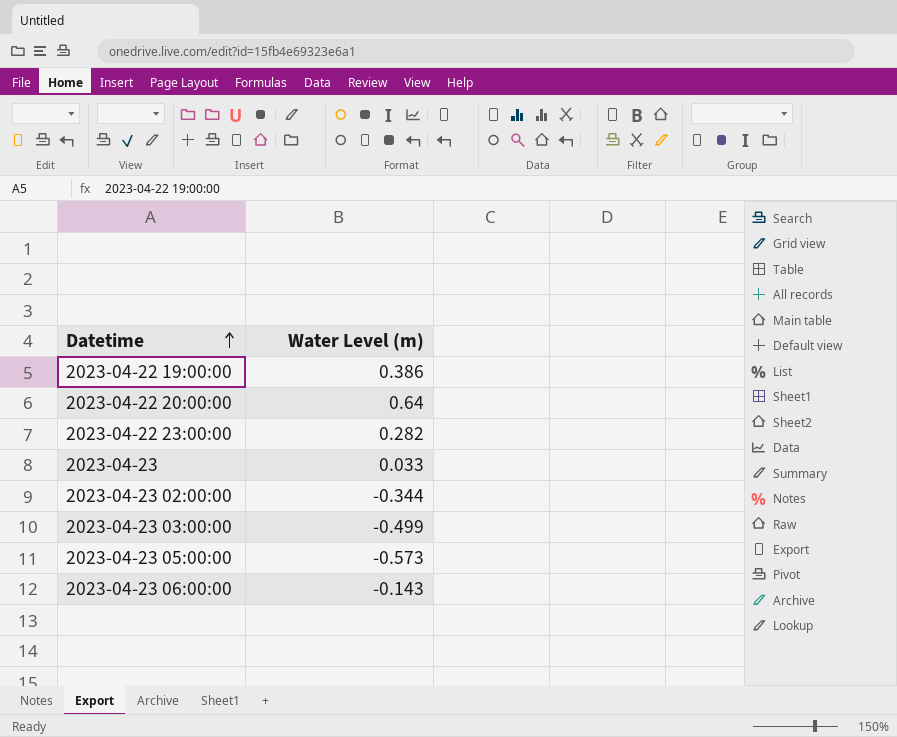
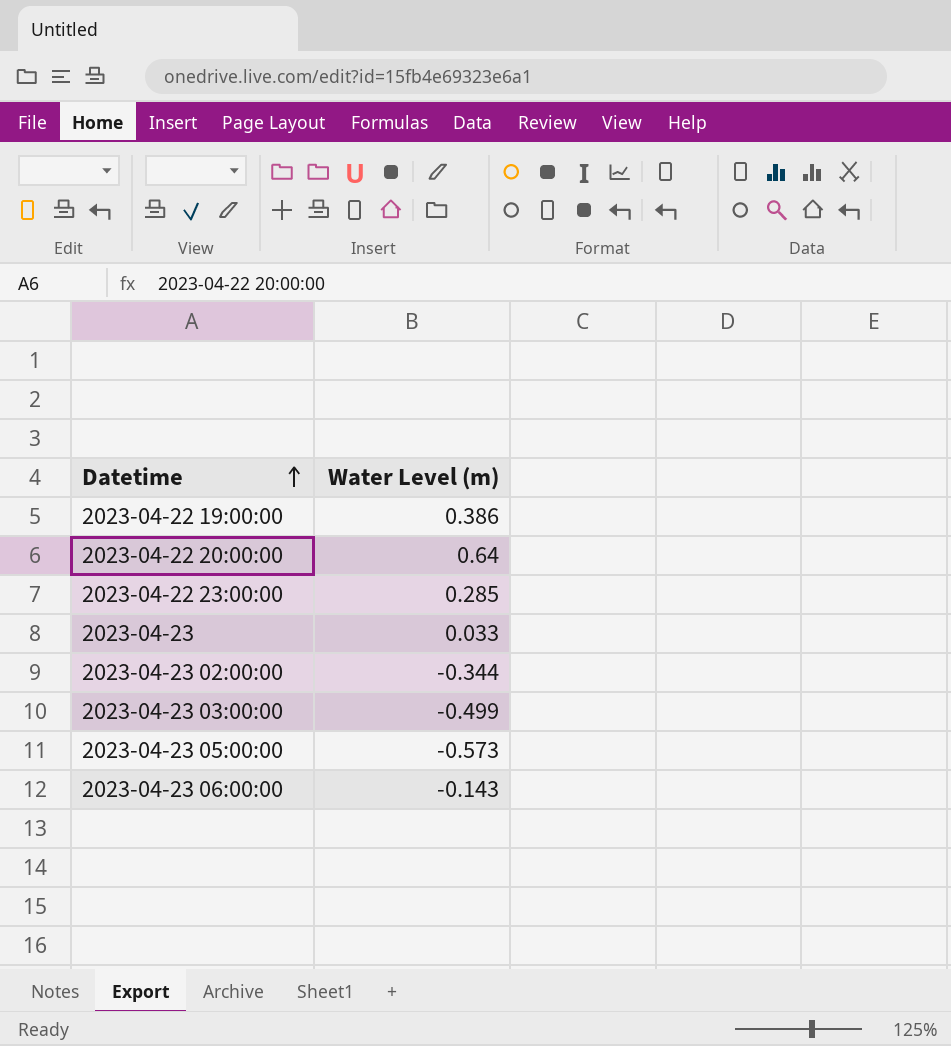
2023-04-22 23:00:00 | Water Level (m): 0.282 -> 0.285

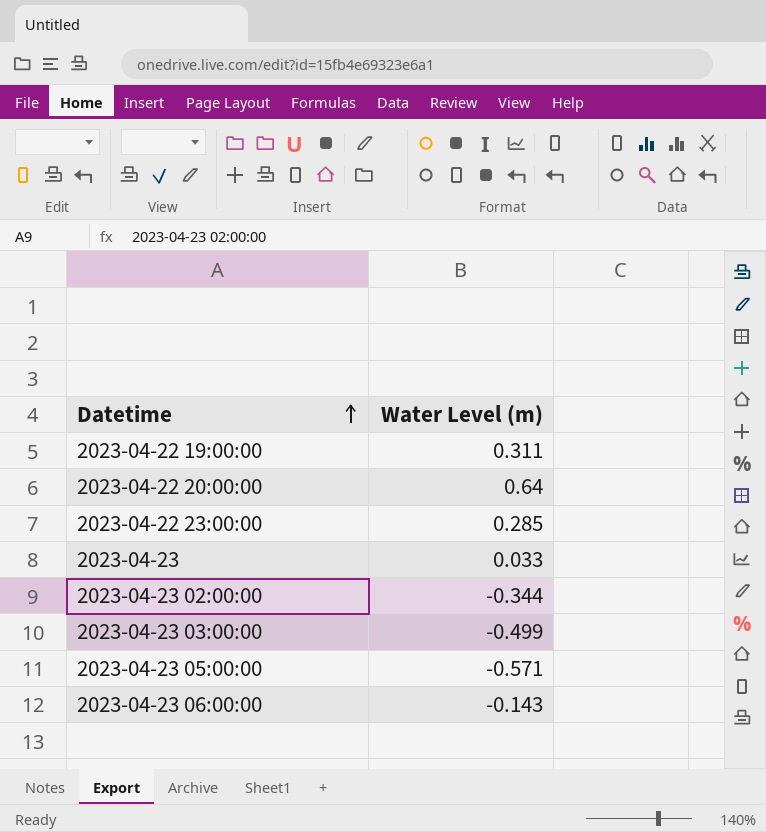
2023-04-22 19:00:00 | Water Level (m): 0.386 -> 0.311
2023-04-23 05:00:00 | Water Level (m): -0.573 -> -0.571

